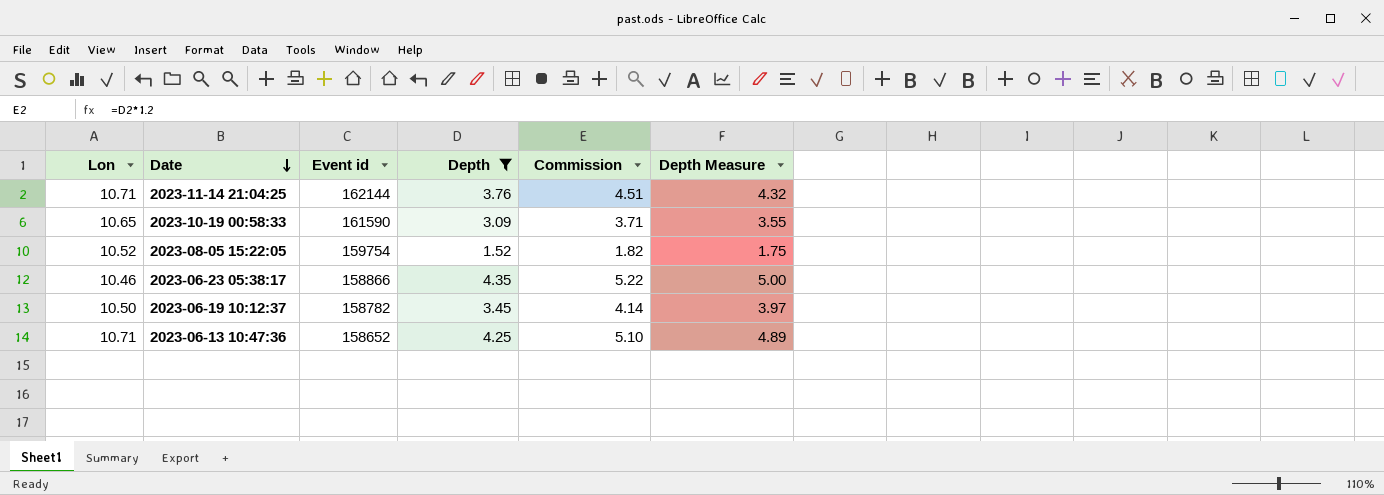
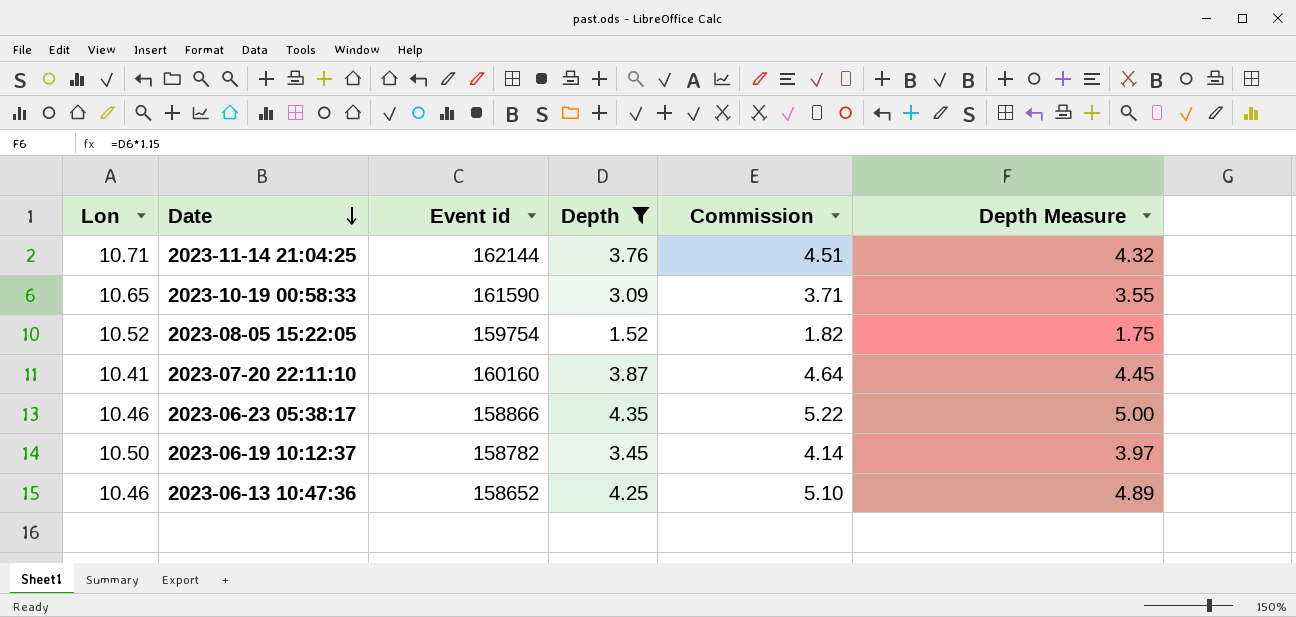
row 2023-07-20 22:11:10: none -> 10.41 | 160160 | 3.87 | 4.64 | 4.45
2023-06-13 10:47:36 | Lon: 10.71 -> 10.46

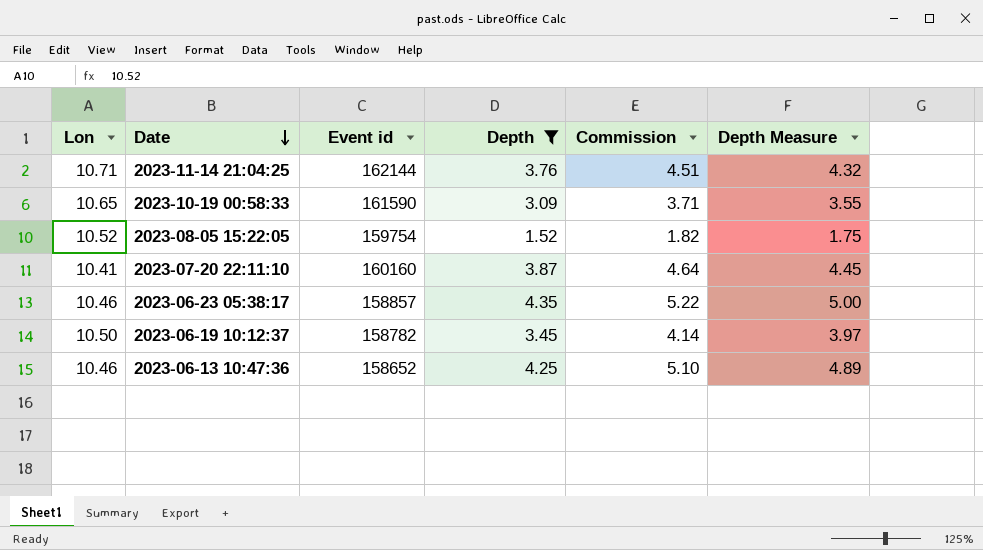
2023-06-23 05:38:17 | Event id: 158866 -> 158857

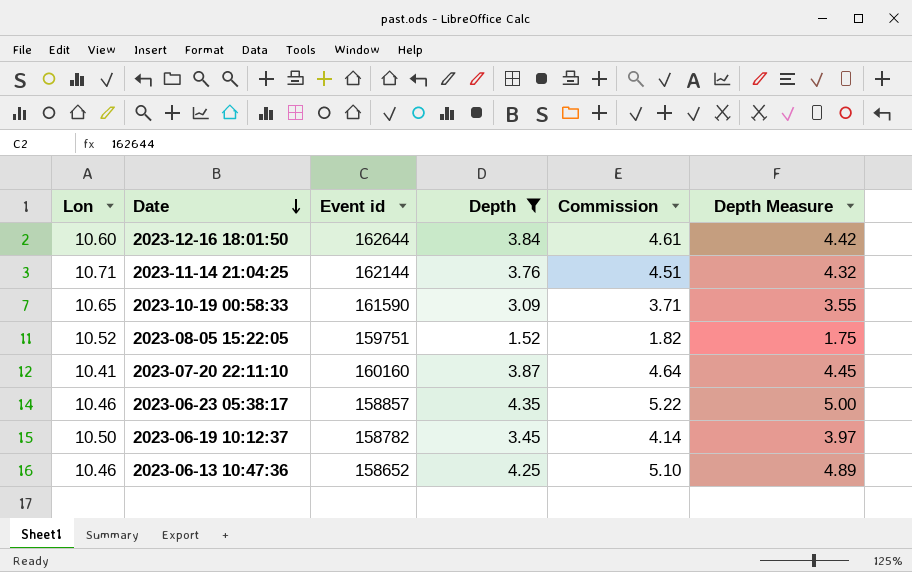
row 2023-12-16 18:01:50: none -> 10.60 | 162644 | 3.84 | 4.61 | 4.42
2023-08-05 15:22:05 | Event id: 159754 -> 159751

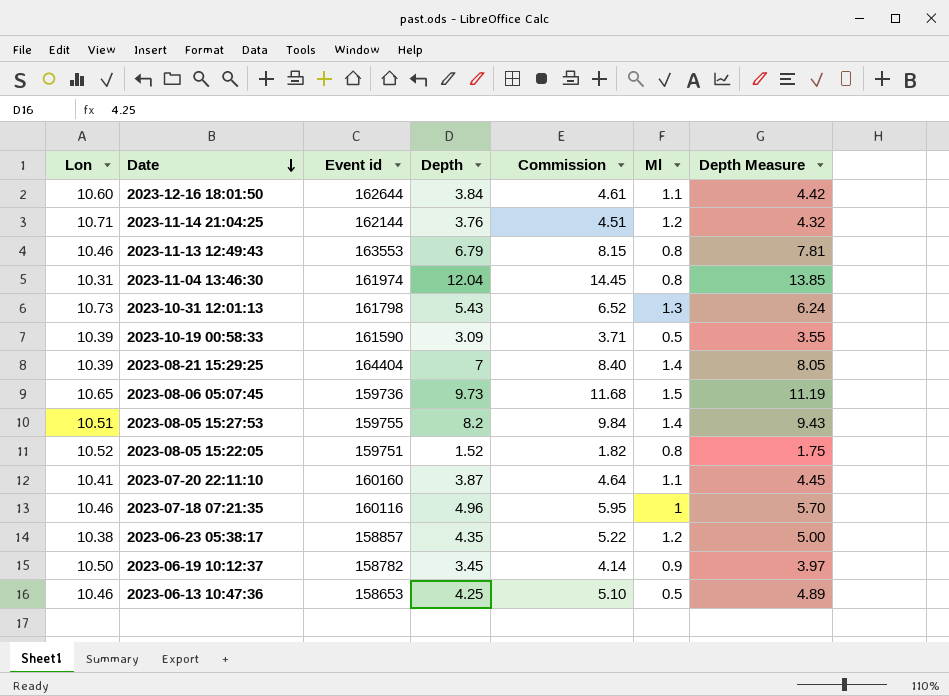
filter: Depth <= 4.35 -> none
column Ml | position: none -> 6
2023-10-19 00:58:33 | Lon: 10.65 -> 10.39
2023-06-23 05:38:17 | Lon: 10.46 -> 10.38
2023-06-13 10:47:36 | Event id: 158652 -> 158653

